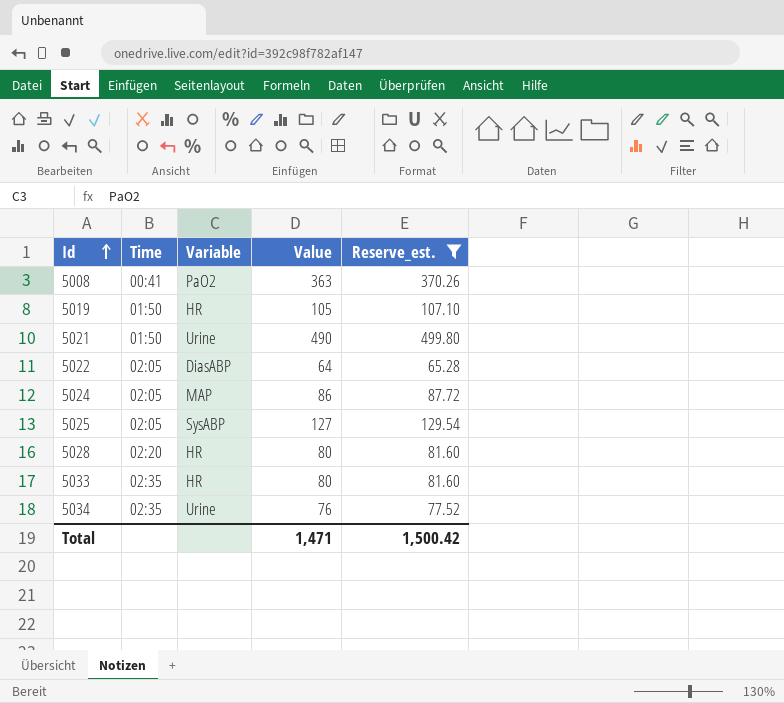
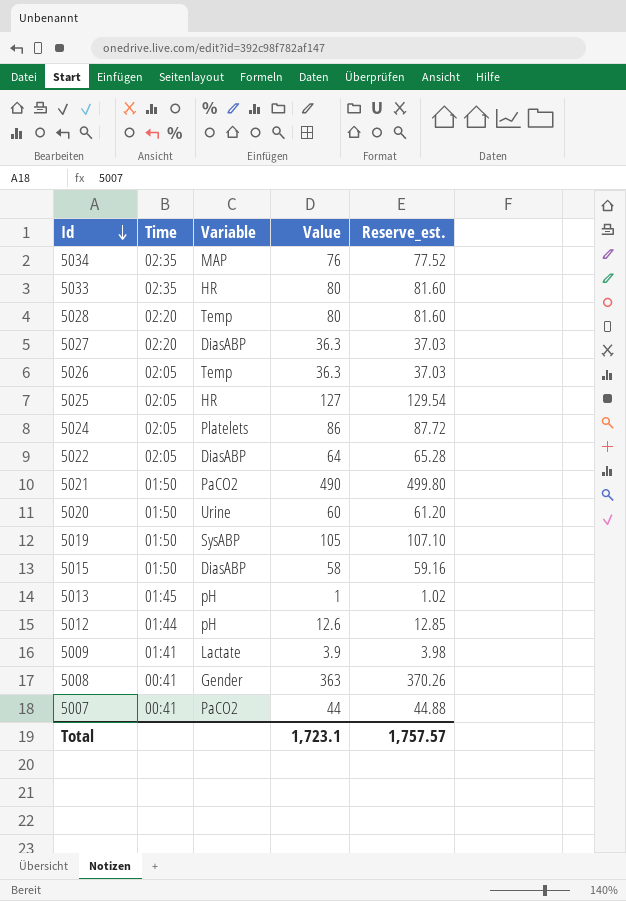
filter: Reserve_est. >= 65.28 -> none
row order: Id ascending -> Id descending
5034 | Variable: Urine -> MAP
5028 | Variable: HR -> Temp
5025 | Variable: SysABP -> HR
5024 | Variable: MAP -> Platelets
5021 | Variable: Urine -> PaCO2
5019 | Variable: HR -> SysABP
5008 | Variable: PaO2 -> Gender
Total | Value: 1,471 -> 1,723.1
Total | Reserve_est.: 1,500.42 -> 1,757.57

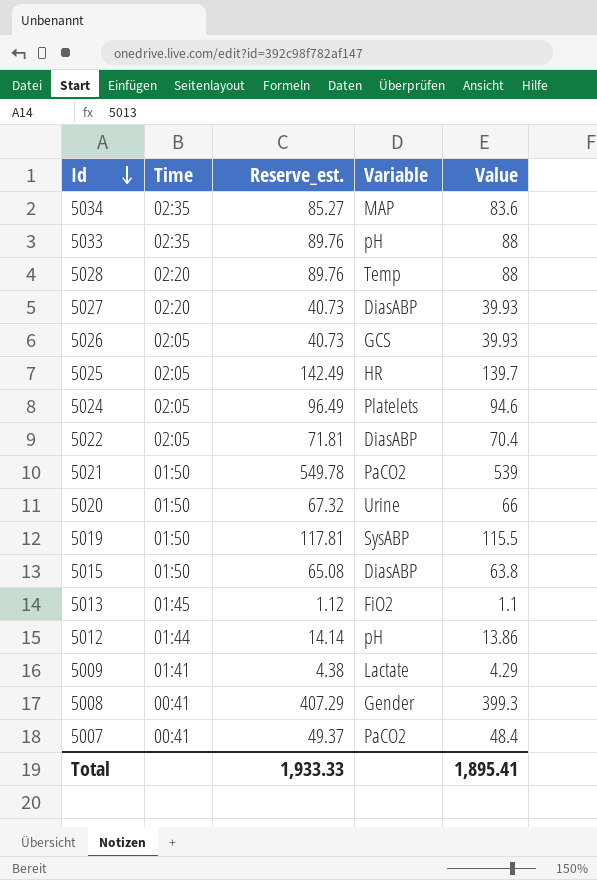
column Reserve_est. | position: 5 -> 3
5034 | Reserve_est.: 77.52 -> 85.27
5034 | Value: 76 -> 83.6
5033 | Reserve_est.: 81.60 -> 89.76
5033 | Variable: HR -> pH
5033 | Value: 80 -> 88
5028 | Reserve_est.: 81.60 -> 89.76
5028 | Value: 80 -> 88
5027 | Reserve_est.: 37.03 -> 40.73
5027 | Value: 36.3 -> 39.93
5026 | Reserve_est.: 37.03 -> 40.73
5026 | Variable: Temp -> GCS
5026 | Value: 36.3 -> 39.93
5025 | Reserve_est.: 129.54 -> 142.49
5025 | Value: 127 -> 139.7
5024 | Reserve_est.: 87.72 -> 96.49
5024 | Value: 86 -> 94.6
5022 | Reserve_est.: 65.28 -> 71.81
5022 | Value: 64 -> 70.4
5021 | Reserve_est.: 499.80 -> 549.78
5021 | Value: 490 -> 539
5020 | Reserve_est.: 61.20 -> 67.32
5020 | Value: 60 -> 66
5019 | Reserve_est.: 107.10 -> 117.81
5019 | Value: 105 -> 115.5
5015 | Reserve_est.: 59.16 -> 65.08
5015 | Value: 58 -> 63.8
5013 | Reserve_est.: 1.02 -> 1.12
5013 | Variable: pH -> FiO2
5013 | Value: 1 -> 1.1
5012 | Reserve_est.: 12.85 -> 14.14
5012 | Value: 12.6 -> 13.86
5009 | Reserve_est.: 3.98 -> 4.38
5009 | Value: 3.9 -> 4.29
5008 | Reserve_est.: 370.26 -> 407.29
5008 | Value: 363 -> 399.3
5007 | Reserve_est.: 44.88 -> 49.37
5007 | Value: 44 -> 48.4
Total | Reserve_est.: 1,757.57 -> 1,933.33
Total | Value: 1,723.1 -> 1,895.41

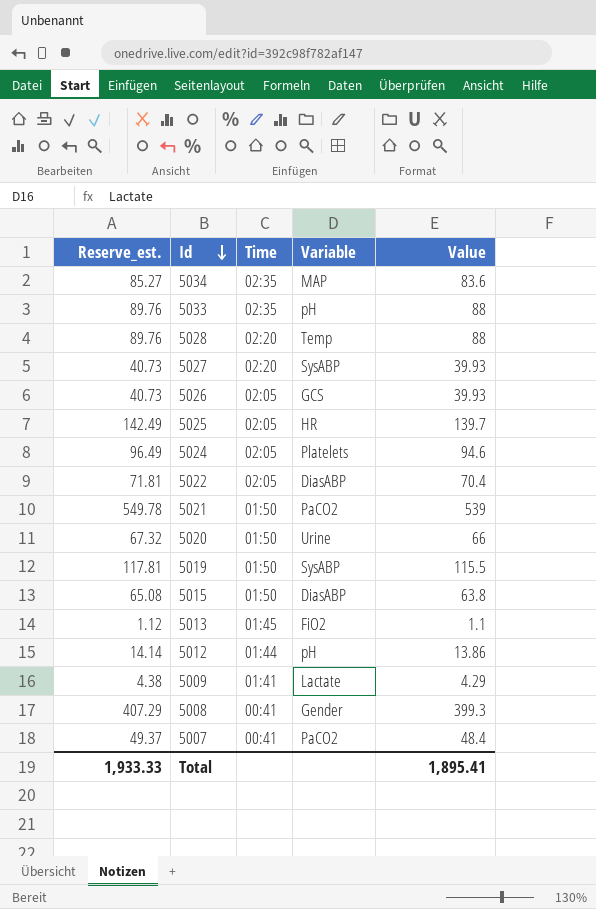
column Reserve_est. | position: 3 -> 1
5027 | Variable: DiasABP -> SysABP

